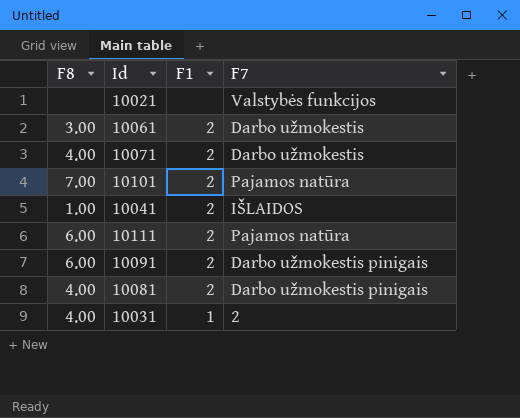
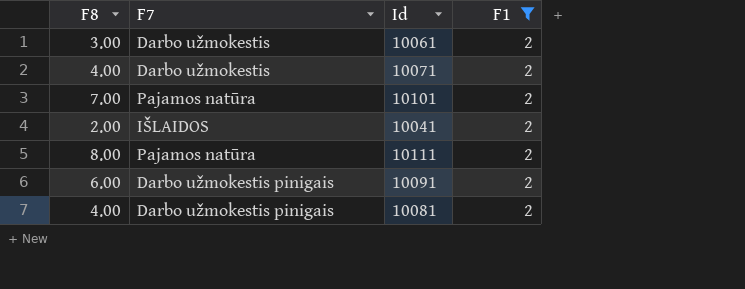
filter: none -> F1 = 2
column F7 | position: 4 -> 2
10041 | F8: 1.00 -> 2.00
10111 | F8: 6.00 -> 8.00

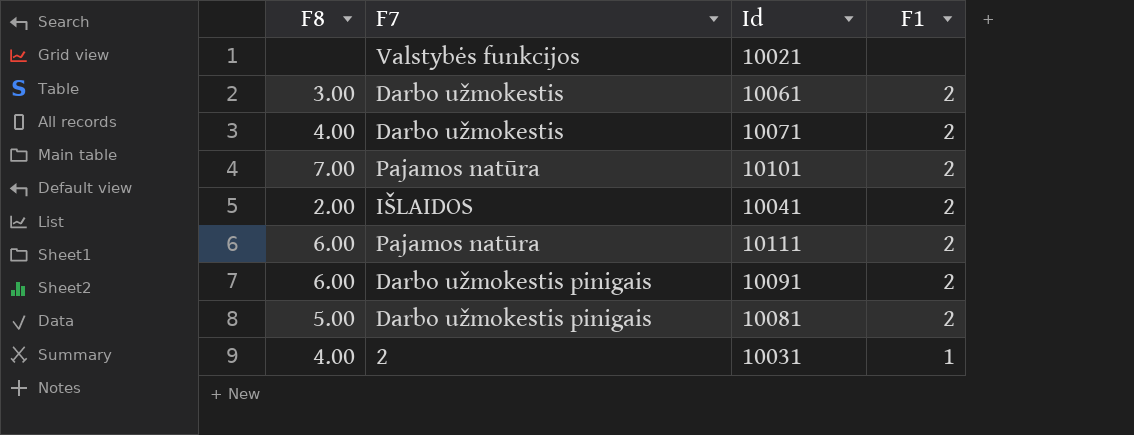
filter: F1 = 2 -> none
10111 | F8: 8.00 -> 6.00
10081 | F8: 4.00 -> 5.00

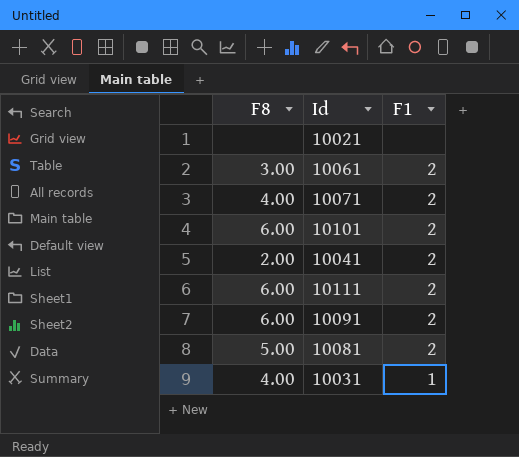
column F7 | position: 2 -> none
10101 | F8: 7.00 -> 6.00

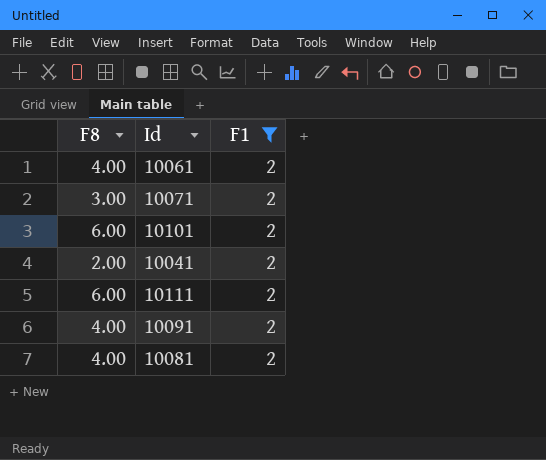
filter: none -> F1 = 2
10061 | F8: 3.00 -> 4.00
10071 | F8: 4.00 -> 3.00
10091 | F8: 6.00 -> 4.00
10081 | F8: 5.00 -> 4.00

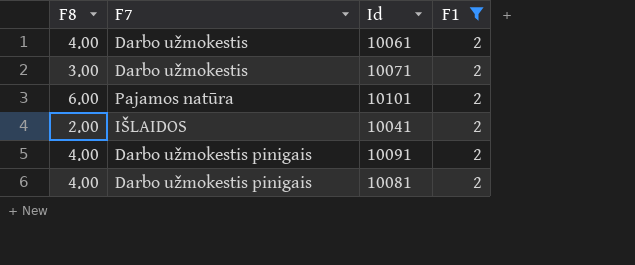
column F7 | position: none -> 2
row 10111: 6.00 | 2 -> none

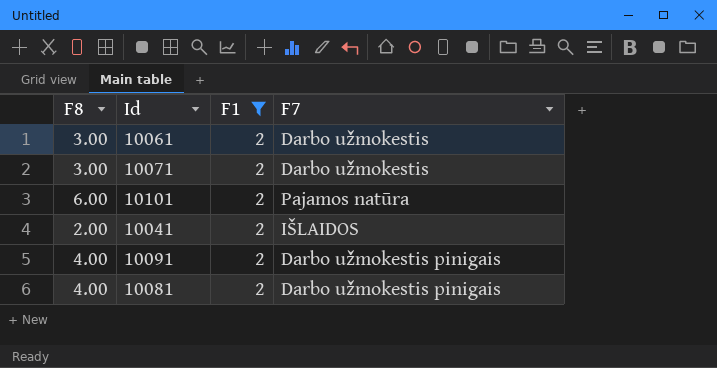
column F7 | position: 2 -> 4
10061 | F8: 4.00 -> 3.00

